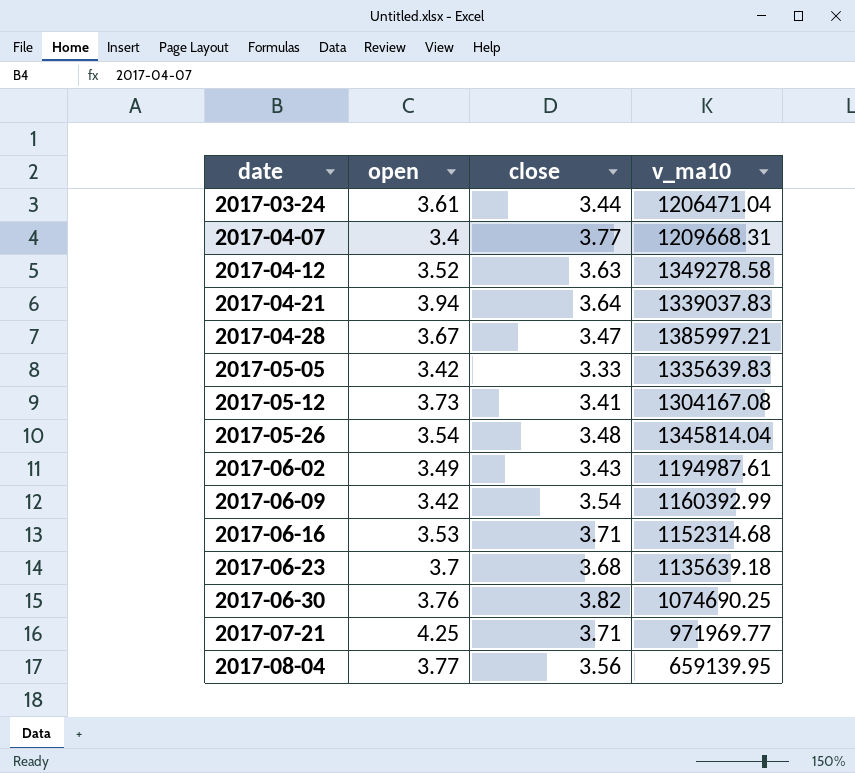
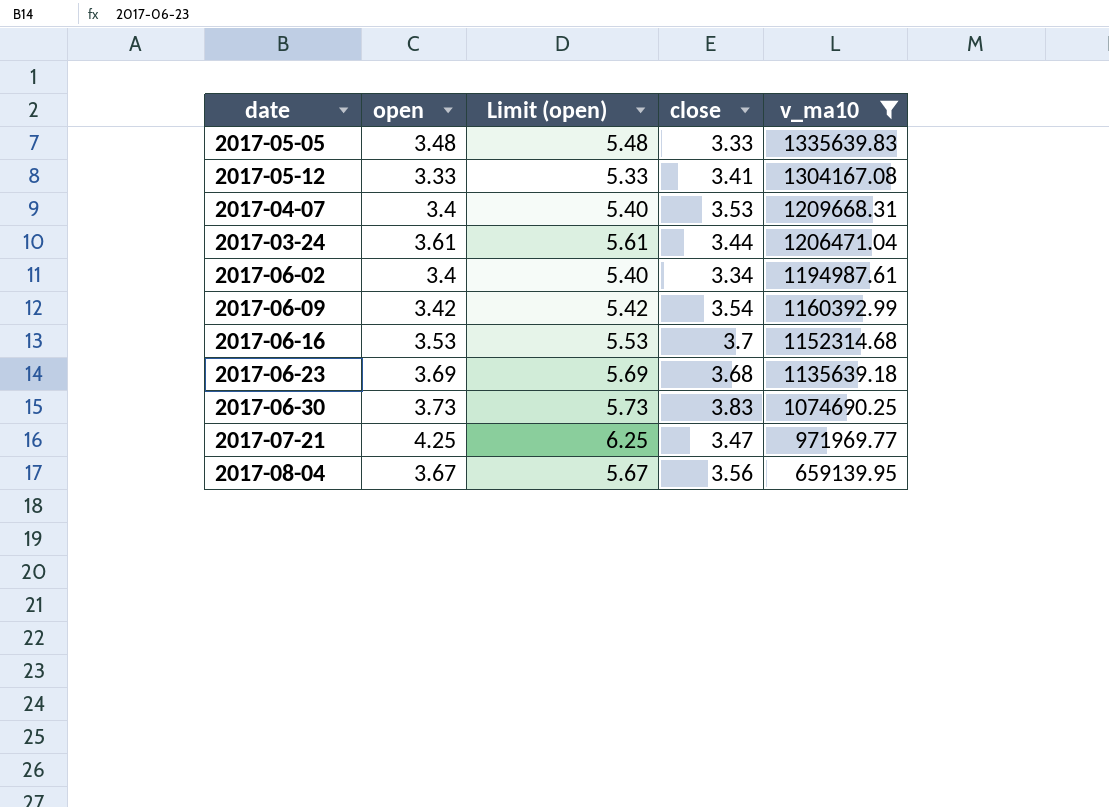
filter: none -> v_ma10 <= 1335639.83
row order: date ascending -> v_ma10 descending
column Limit (open) | formula: none -> [open] + 2
2017-05-05 | open: 3.42 -> 3.48
2017-05-12 | open: 3.73 -> 3.33
2017-04-07 | close: 3.77 -> 3.53
2017-06-02 | open: 3.49 -> 3.4
2017-06-02 | close: 3.43 -> 3.34
2017-06-16 | close: 3.71 -> 3.7
2017-06-23 | open: 3.7 -> 3.69
2017-06-30 | open: 3.76 -> 3.73
2017-06-30 | close: 3.82 -> 3.83
2017-07-21 | close: 3.71 -> 3.47
2017-08-04 | open: 3.77 -> 3.67

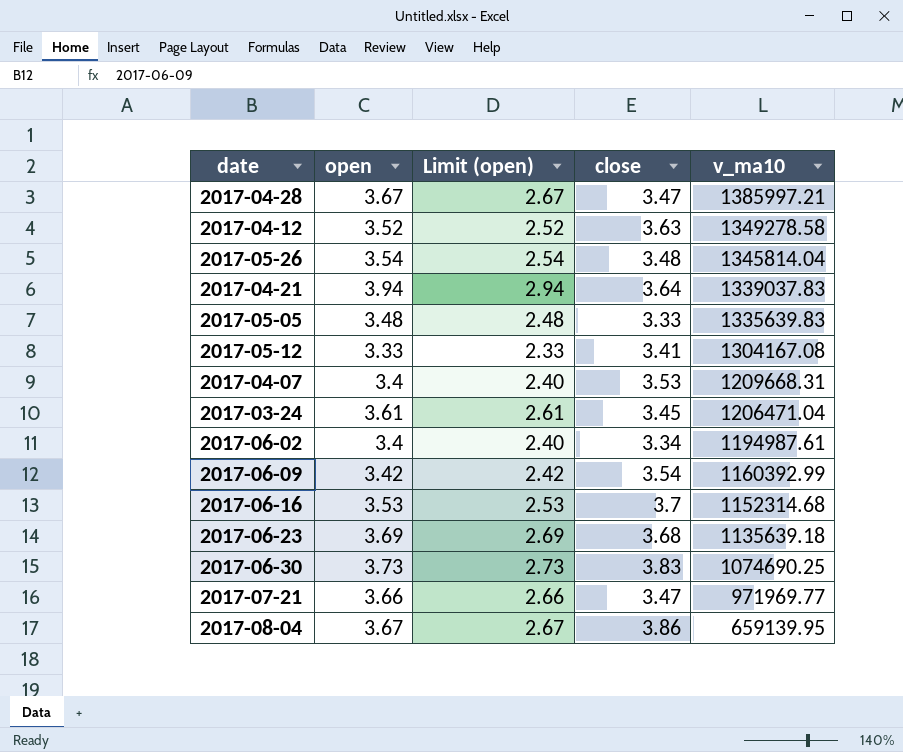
filter: v_ma10 <= 1335639.83 -> none
column Limit (open) | formula: [open] + 2 -> [open] - 1
2017-03-24 | close: 3.44 -> 3.45
2017-07-21 | open: 4.25 -> 3.66
2017-08-04 | close: 3.56 -> 3.86

